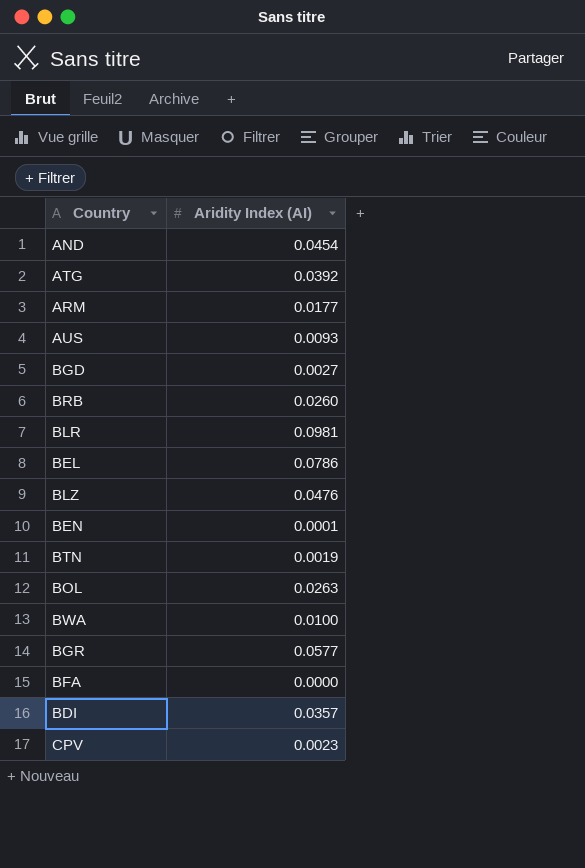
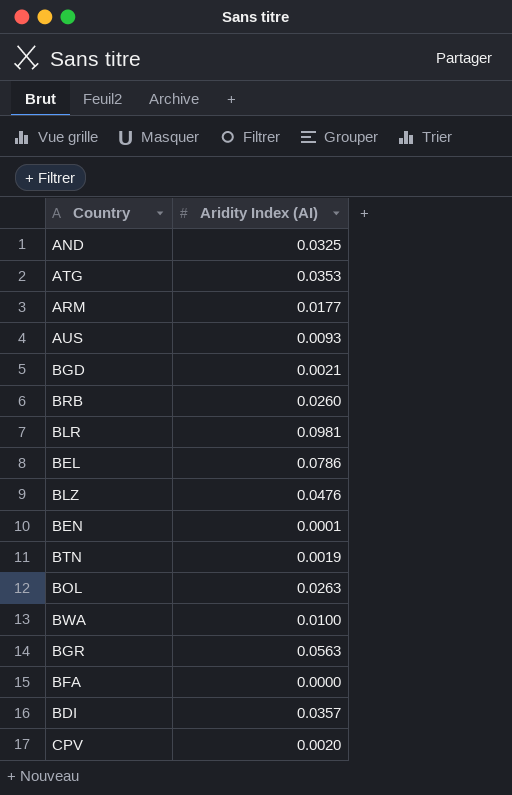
AND | Aridity Index (AI): 0.0454 -> 0.0325
ATG | Aridity Index (AI): 0.0392 -> 0.0353
BGD | Aridity Index (AI): 0.0027 -> 0.0021
BGR | Aridity Index (AI): 0.0577 -> 0.0563
CPV | Aridity Index (AI): 0.0023 -> 0.0020

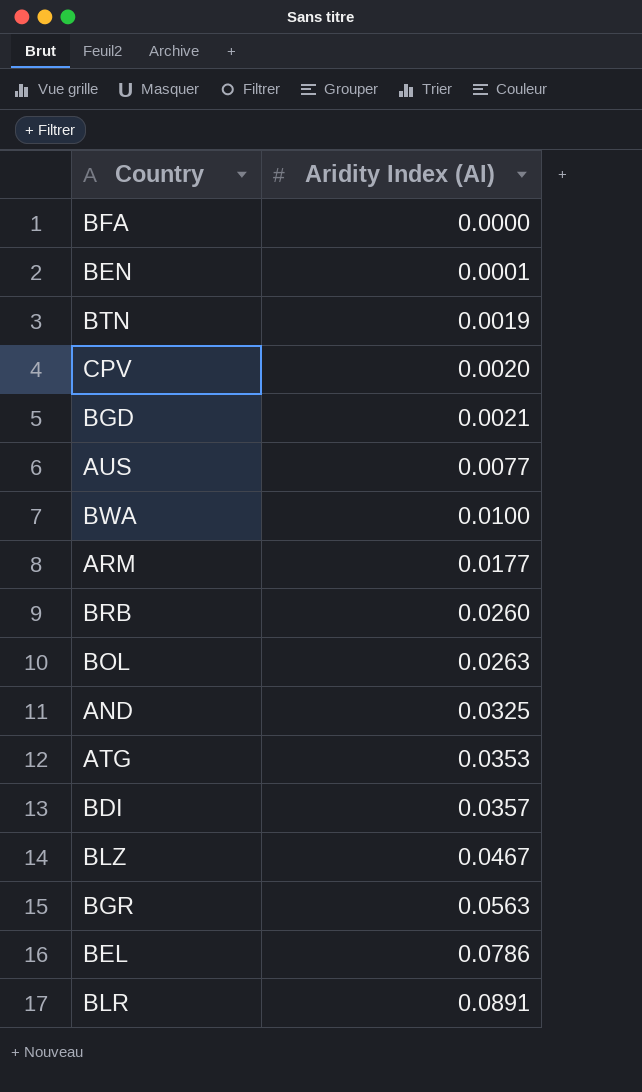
row order: none -> Aridity Index (AI) ascending
AUS | Aridity Index (AI): 0.0093 -> 0.0077
BLZ | Aridity Index (AI): 0.0476 -> 0.0467
BLR | Aridity Index (AI): 0.0981 -> 0.0891

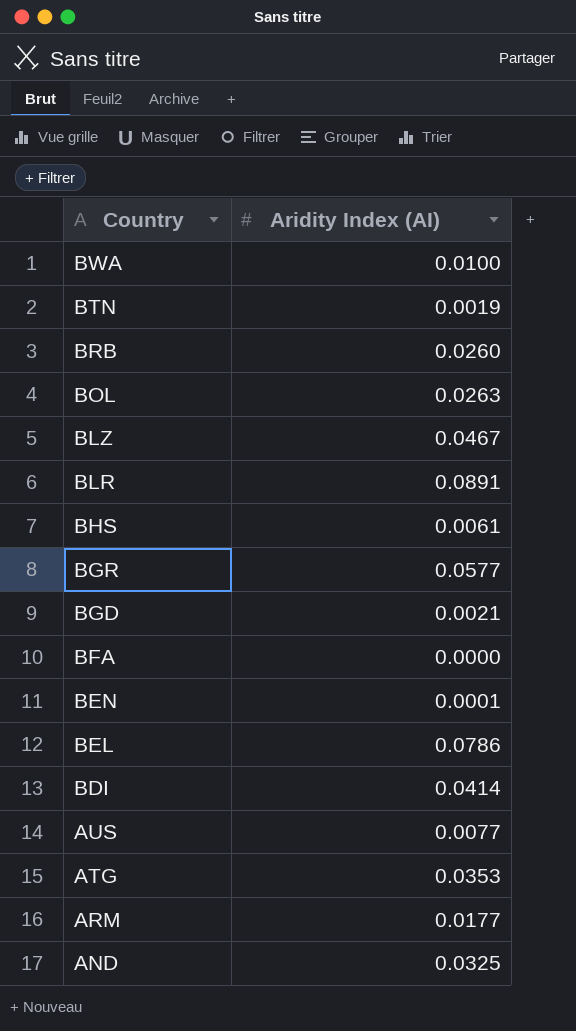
row order: Aridity Index (AI) ascending -> Country descending
row CPV: 0.0020 -> none
row BHS: none -> 0.0061
BGR | Aridity Index (AI): 0.0563 -> 0.0577
BDI | Aridity Index (AI): 0.0357 -> 0.0414

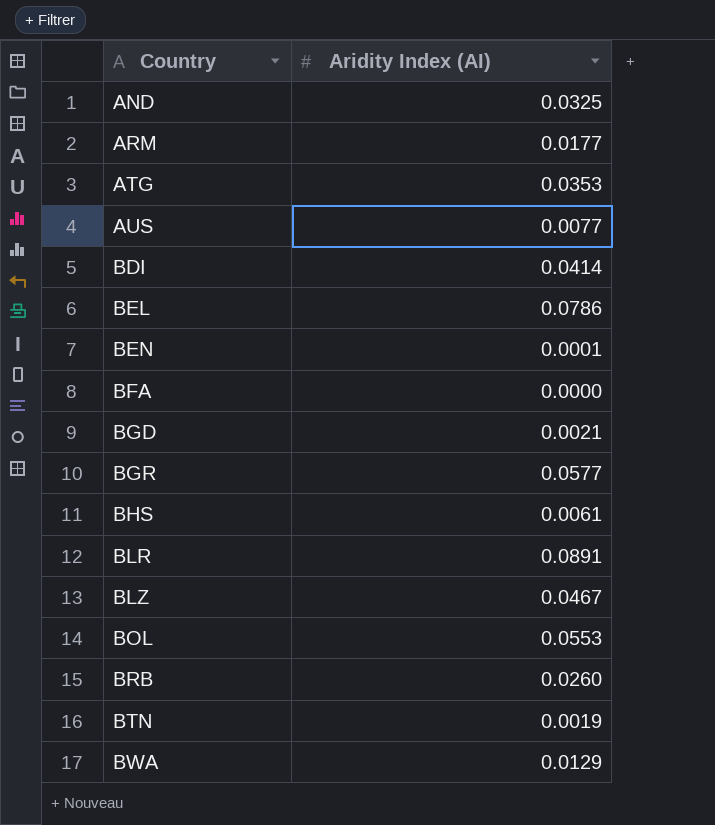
row order: Country descending -> Country ascending
BOL | Aridity Index (AI): 0.0263 -> 0.0553
BWA | Aridity Index (AI): 0.0100 -> 0.0129

